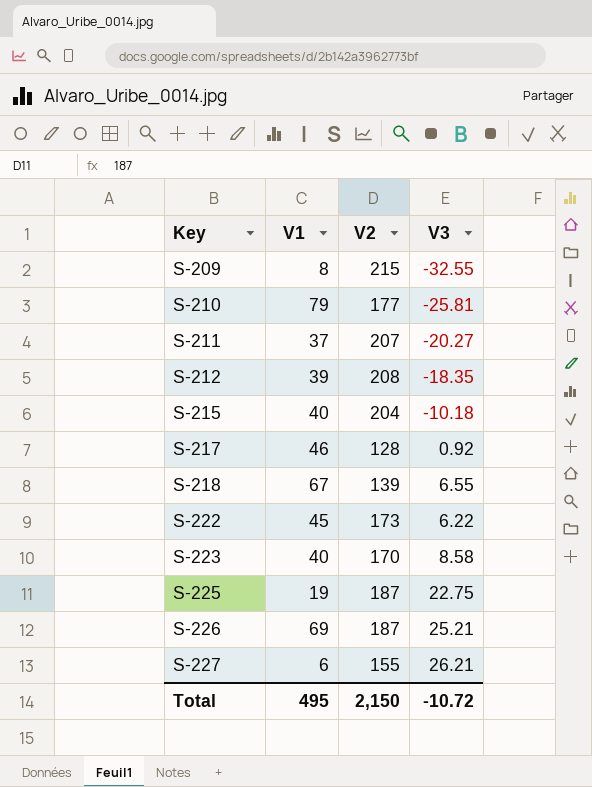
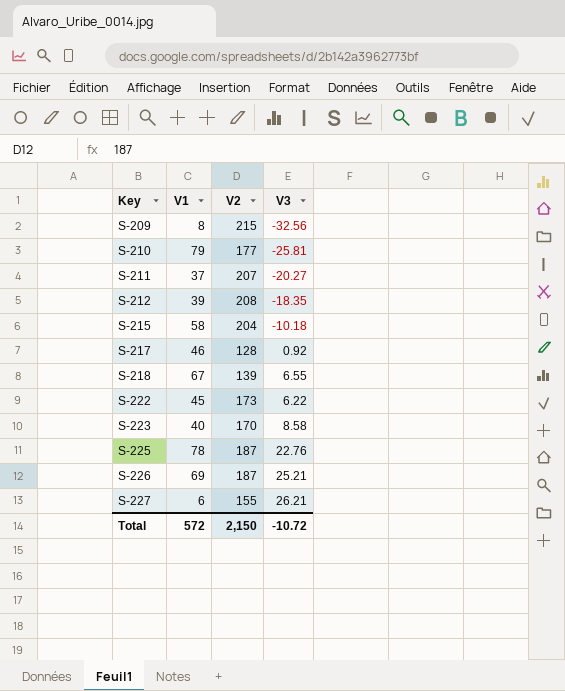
S-209 | V3: -32.55 -> -32.56
S-215 | V1: 40 -> 58
S-225 | V1: 19 -> 78
S-225 | V3: 22.75 -> 22.76
Total | V1: 495 -> 572

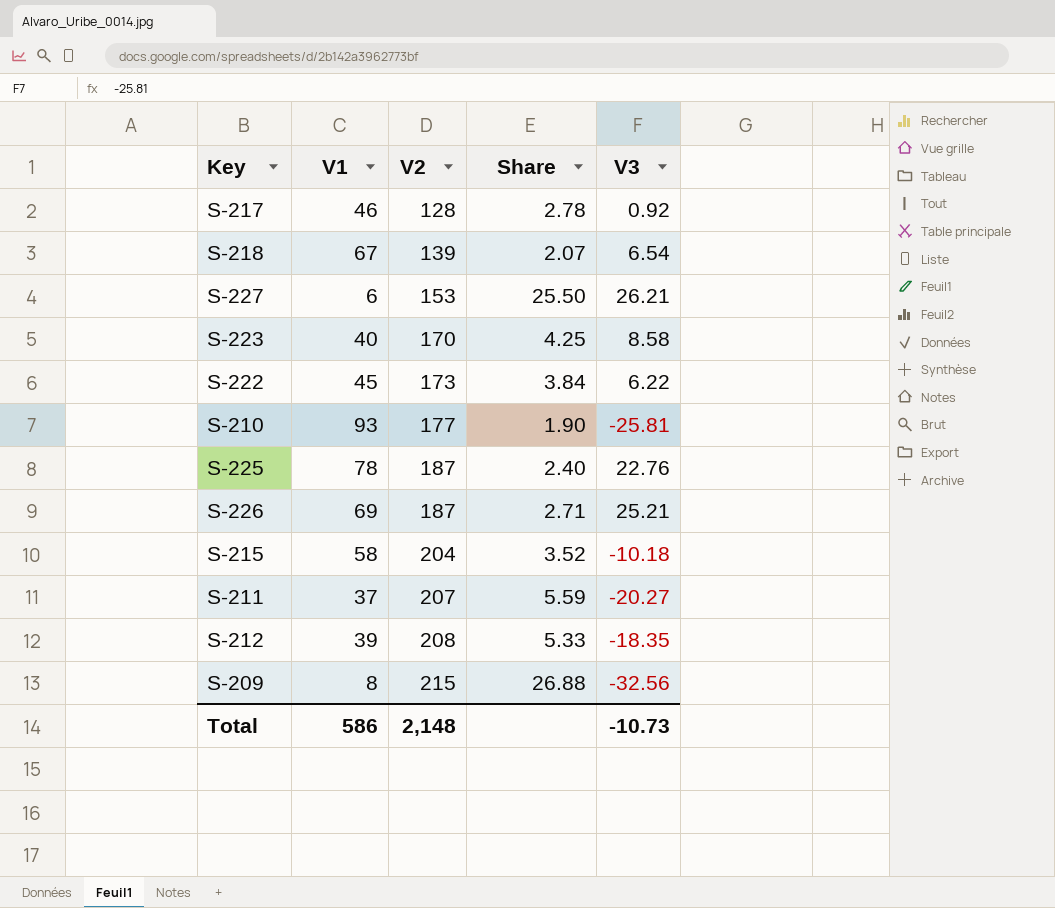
row order: Key ascending -> V2 ascending
column Share | formula: none -> [V2] / [V1]
S-218 | V3: 6.55 -> 6.54
S-227 | V2: 155 -> 153
S-210 | V1: 79 -> 93
Total | V1: 572 -> 586
Total | V2: 2,150 -> 2,148
Total | V3: -10.72 -> -10.73

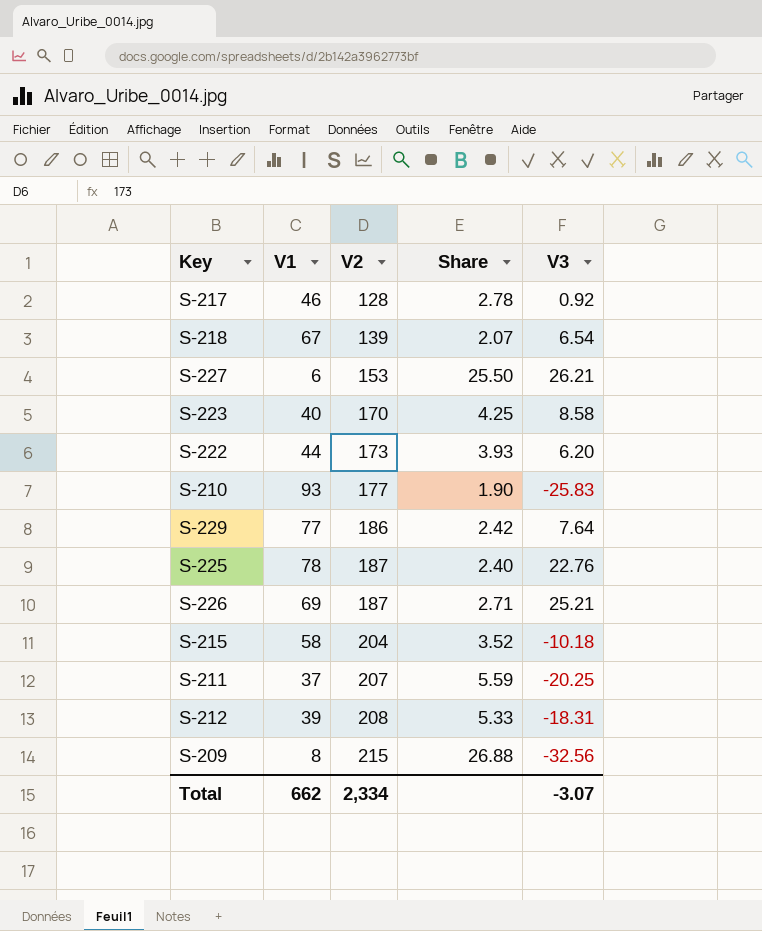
S-222 | V1: 45 -> 44
S-222 | Share: 3.84 -> 3.93
S-222 | V3: 6.22 -> 6.20
S-210 | V3: -25.81 -> -25.83
row S-229: none -> 77 | 186 | 2.42 | 7.64
S-211 | V3: -20.27 -> -20.25
S-212 | V3: -18.35 -> -18.31
Total | V1: 586 -> 662
Total | V2: 2,148 -> 2,334
Total | V3: -10.73 -> -3.07

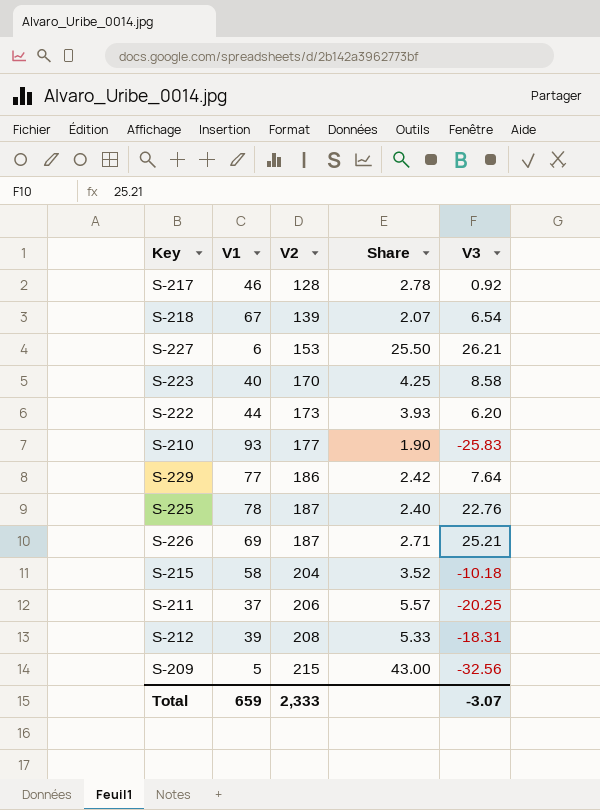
S-211 | V2: 207 -> 206
S-211 | Share: 5.59 -> 5.57
S-209 | V1: 8 -> 5
S-209 | Share: 26.88 -> 43.00
Total | V1: 662 -> 659
Total | V2: 2,334 -> 2,333

